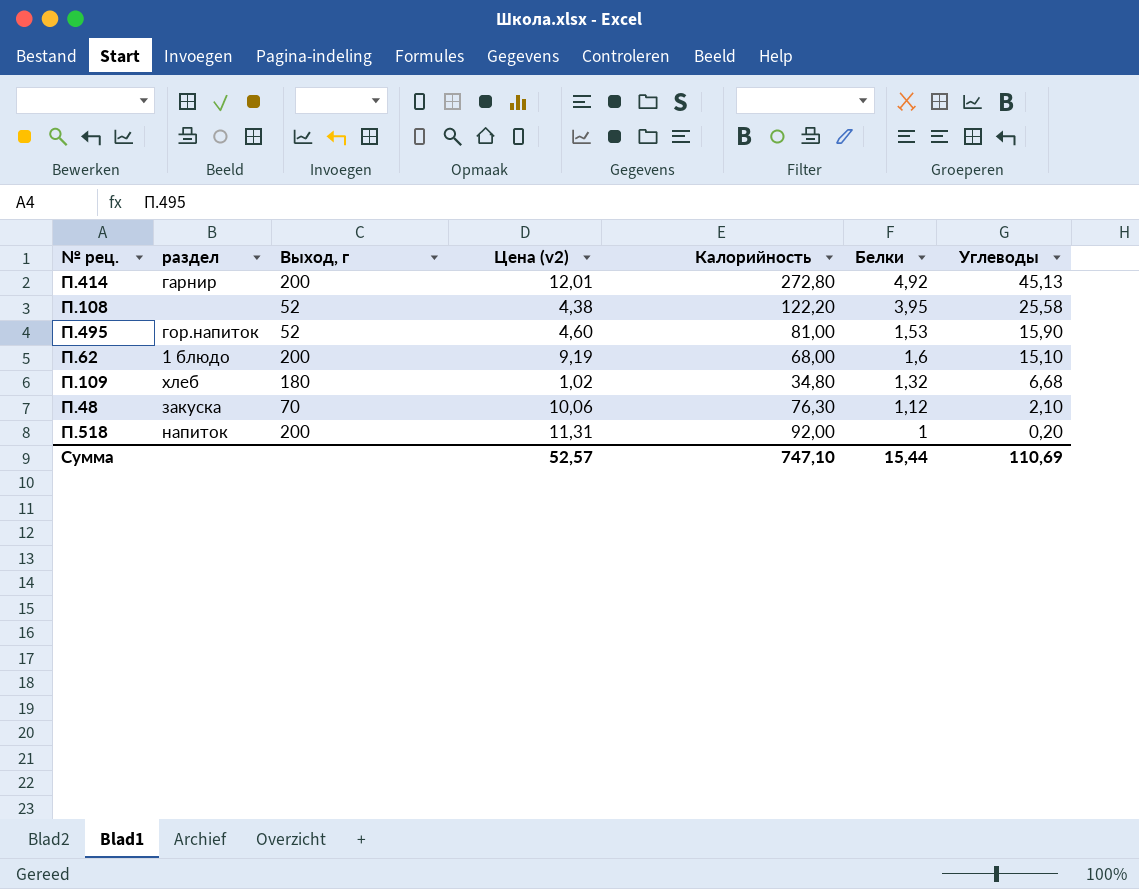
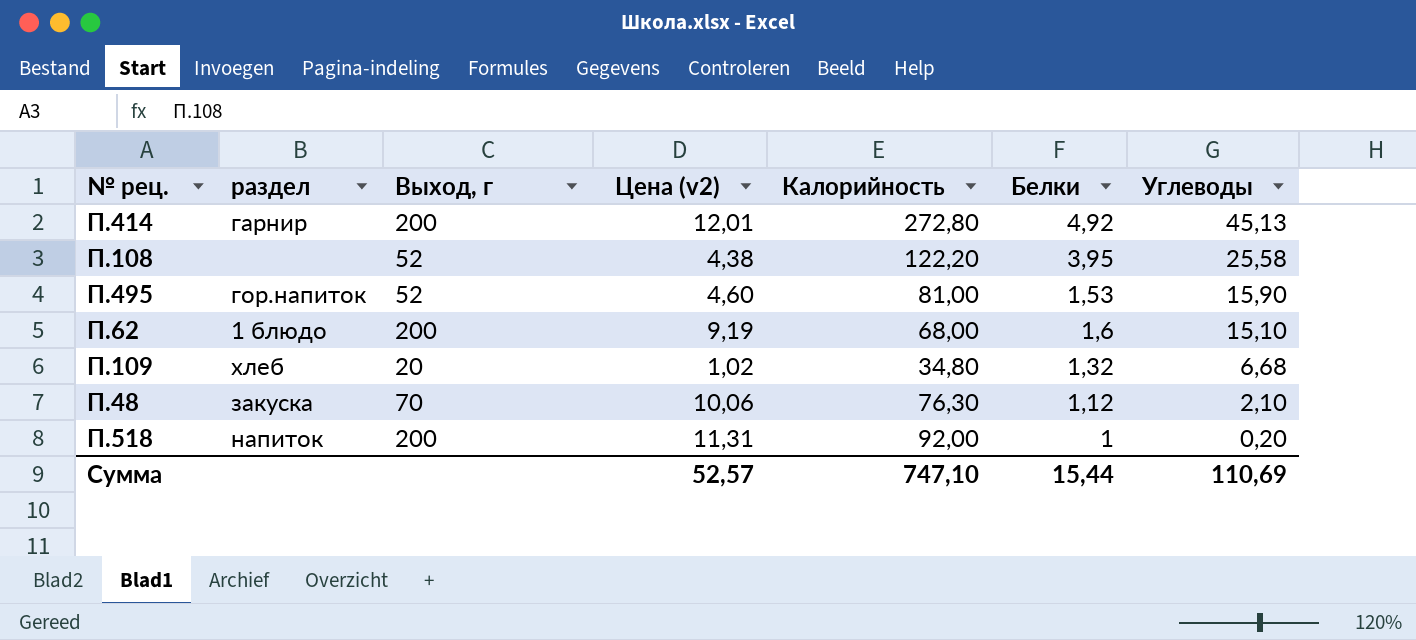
П.109 | Выход, г: 180 -> 20

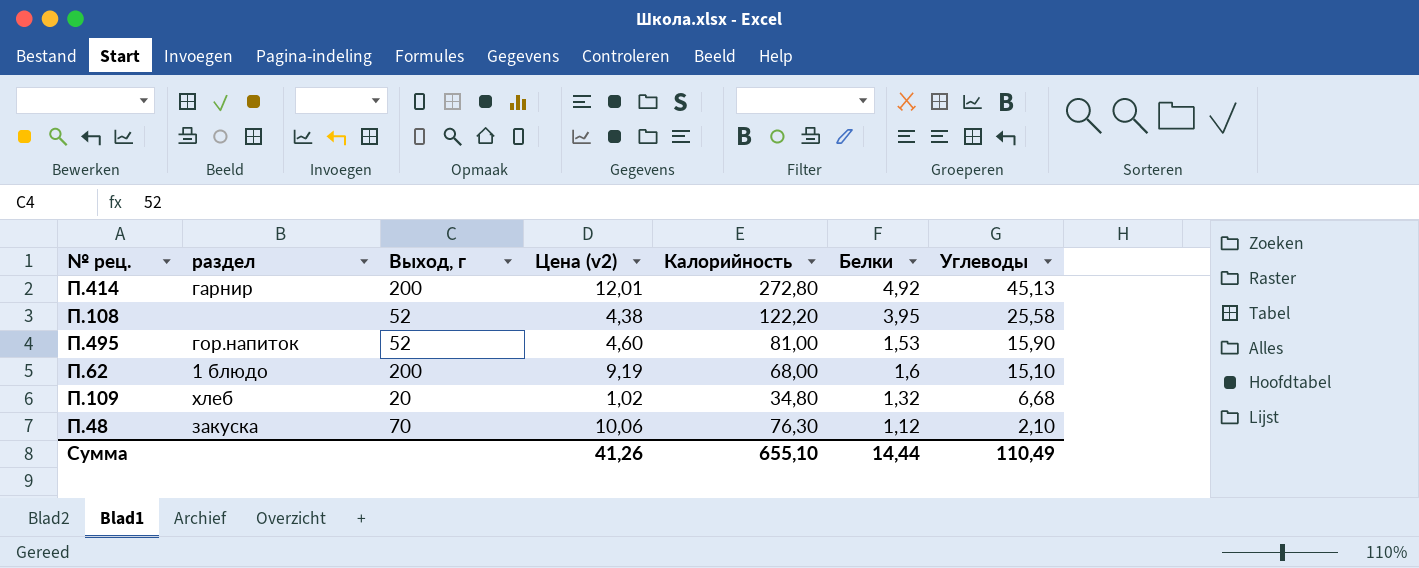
row П.518: напиток | 200 | 11,31 | 92,00 | 1 | 0,20 -> none
Сумма | Цена (v2): 52,57 -> 41,26
Сумма | Калорийность: 747,10 -> 655,10
Сумма | Белки: 15,44 -> 14,44
Сумма | Углеводы: 110,69 -> 110,49

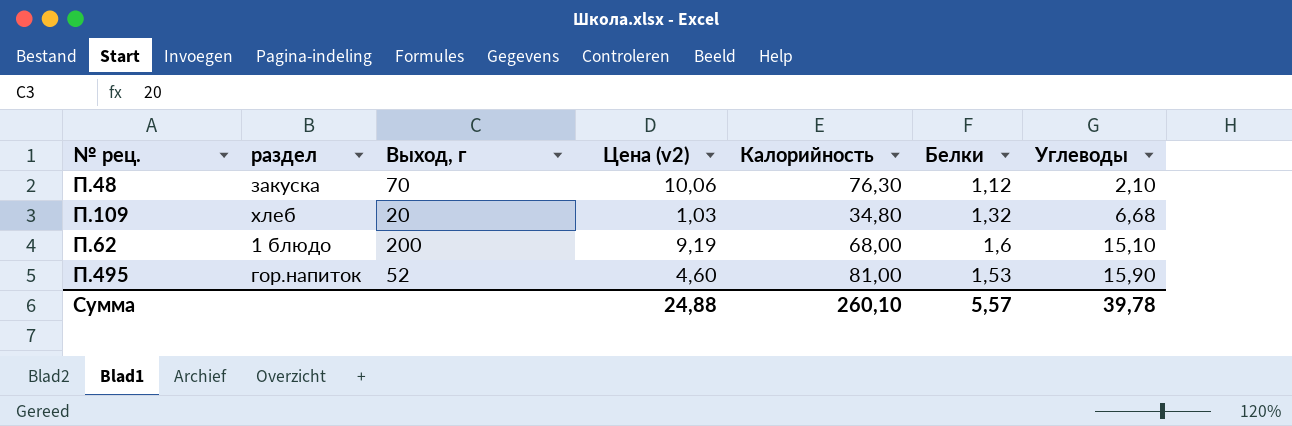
row order: Углеводы descending -> Углеводы ascending
row П.414: гарнир | 200 | 12,01 | 272,80 | 4,92 | 45,13 -> none
row П.108: none | 52 | 4,38 | 122,20 | 3,95 | 25,58 -> none
П.109 | Цена (v2): 1,02 -> 1,03
Сумма | Цена (v2): 41,26 -> 24,88
Сумма | Калорийность: 655,10 -> 260,10
Сумма | Белки: 14,44 -> 5,57
Сумма | Углеводы: 110,49 -> 39,78

